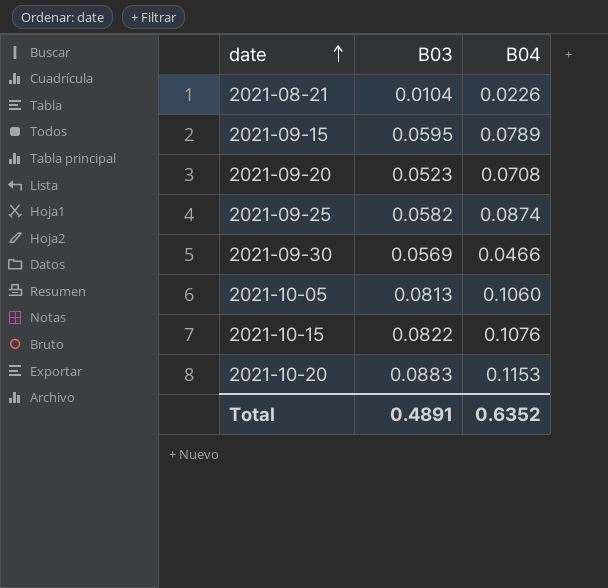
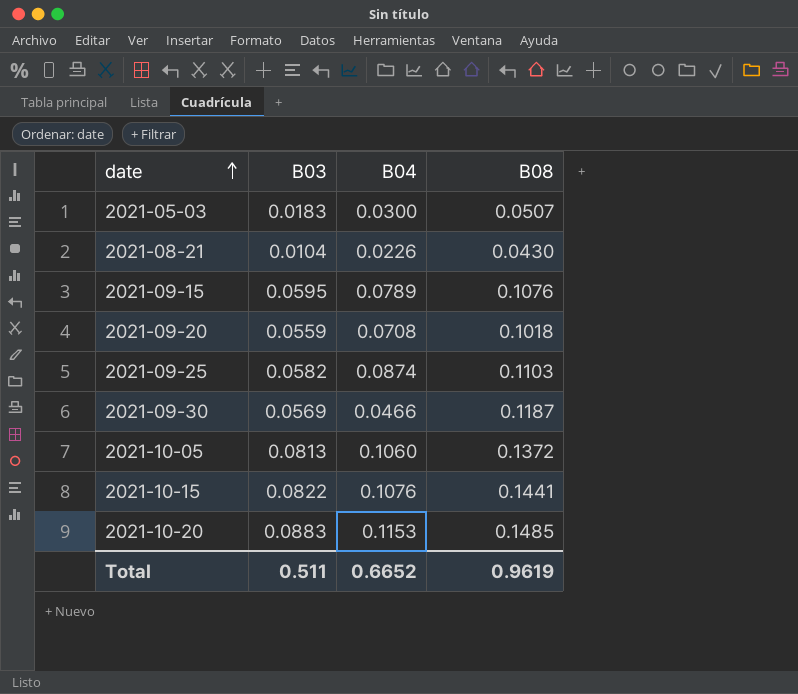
column B08 | position: none -> 4
row 2021-05-03: none -> 0.0183 | 0.0300 | 0.0507
2021-09-20 | B03: 0.0523 -> 0.0559
Total | B03: 0.4891 -> 0.511
Total | B04: 0.6352 -> 0.6652

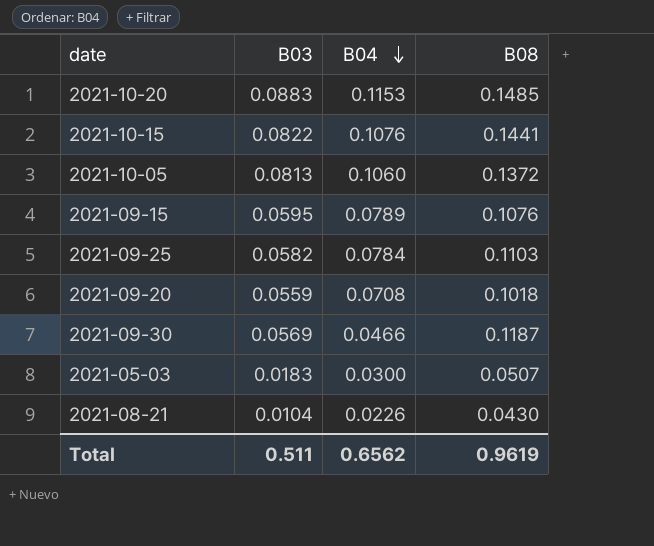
row order: date ascending -> B04 descending
2021-09-25 | B04: 0.0874 -> 0.0784
Total | B04: 0.6652 -> 0.6562

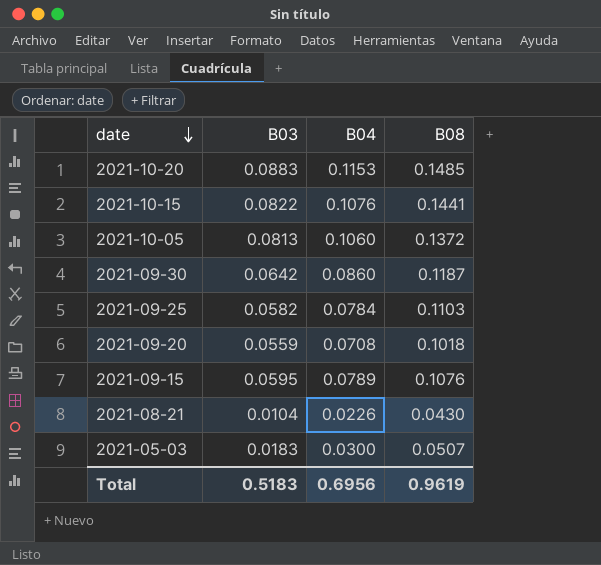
row order: B04 descending -> date descending
2021-09-30 | B03: 0.0569 -> 0.0642
2021-09-30 | B04: 0.0466 -> 0.0860
Total | B03: 0.511 -> 0.5183
Total | B04: 0.6562 -> 0.6956

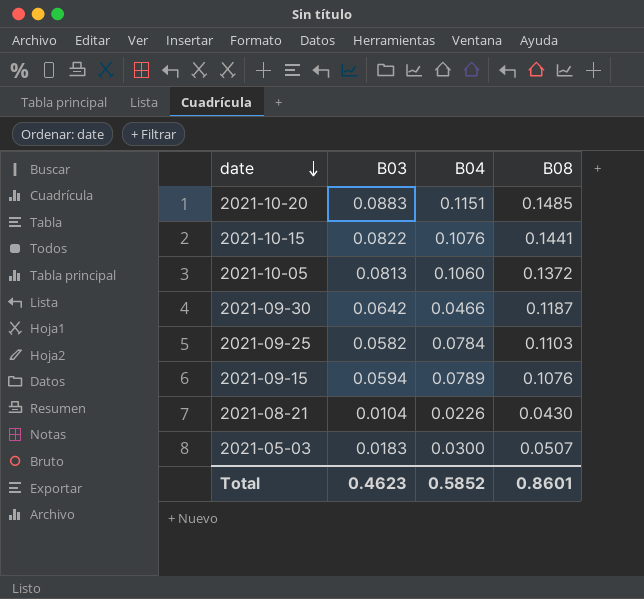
row 2021-09-20: 0.0559 | 0.0708 | 0.1018 -> none
2021-10-20 | B04: 0.1153 -> 0.1151
2021-09-30 | B04: 0.0860 -> 0.0466
2021-09-15 | B03: 0.0595 -> 0.0594
Total | B03: 0.5183 -> 0.4623
Total | B04: 0.6956 -> 0.5852
Total | B08: 0.9619 -> 0.8601

